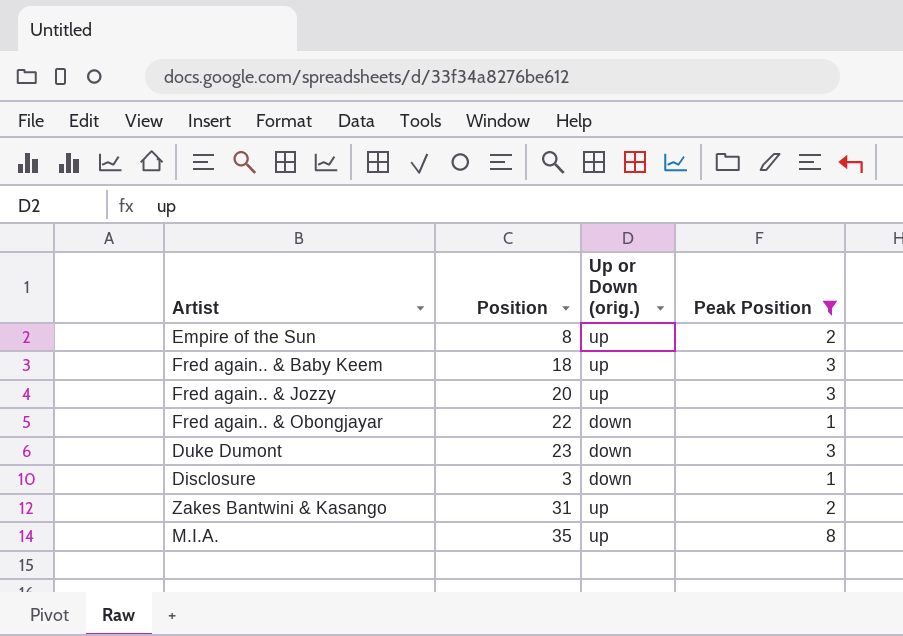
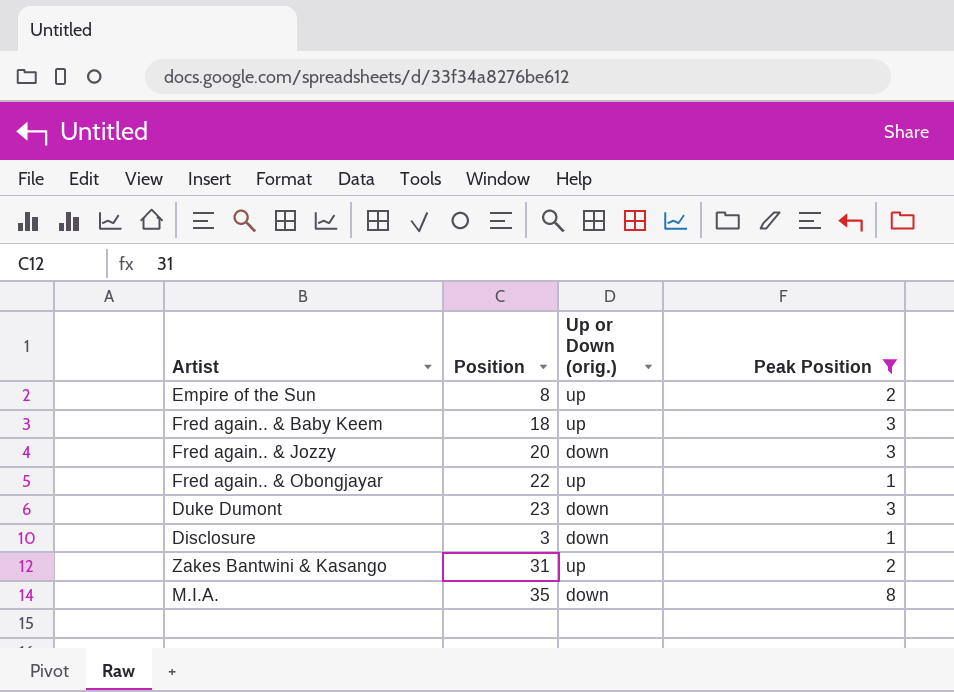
Fred again.. & Jozzy | Up or Down (orig.): up -> down
Fred again.. & Obongjayar | Up or Down (orig.): down -> up
M.I.A. | Up or Down (orig.): up -> down

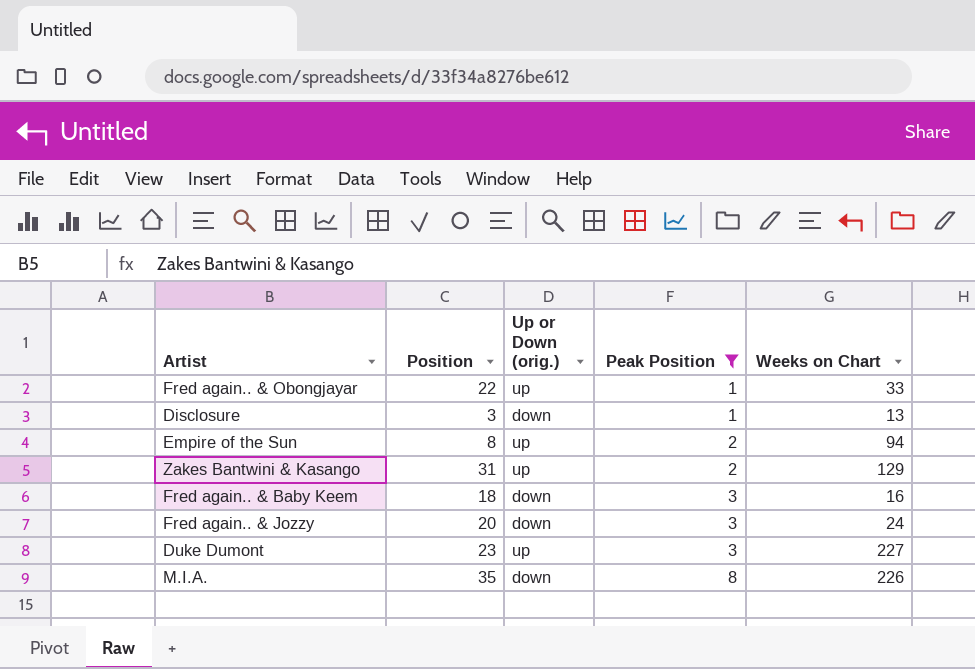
row order: none -> Peak Position ascending
column Weeks on Chart | position: none -> 5
Fred again.. & Baby Keem | Up or Down (orig.): up -> down
Duke Dumont | Up or Down (orig.): down -> up

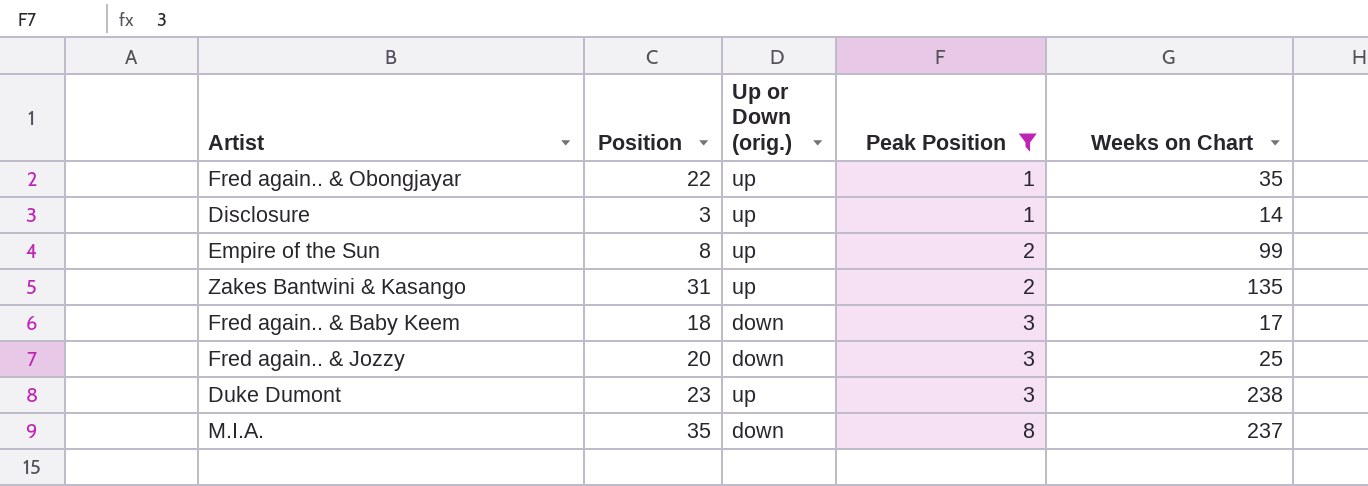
Fred again.. & Obongjayar | Weeks on Chart: 33 -> 35
Disclosure | Up or Down (orig.): down -> up
Disclosure | Weeks on Chart: 13 -> 14
Empire of the Sun | Weeks on Chart: 94 -> 99
Zakes Bantwini & Kasango | Weeks on Chart: 129 -> 135
Fred again.. & Baby Keem | Weeks on Chart: 16 -> 17
Fred again.. & Jozzy | Weeks on Chart: 24 -> 25
Duke Dumont | Weeks on Chart: 227 -> 238
M.I.A. | Weeks on Chart: 226 -> 237

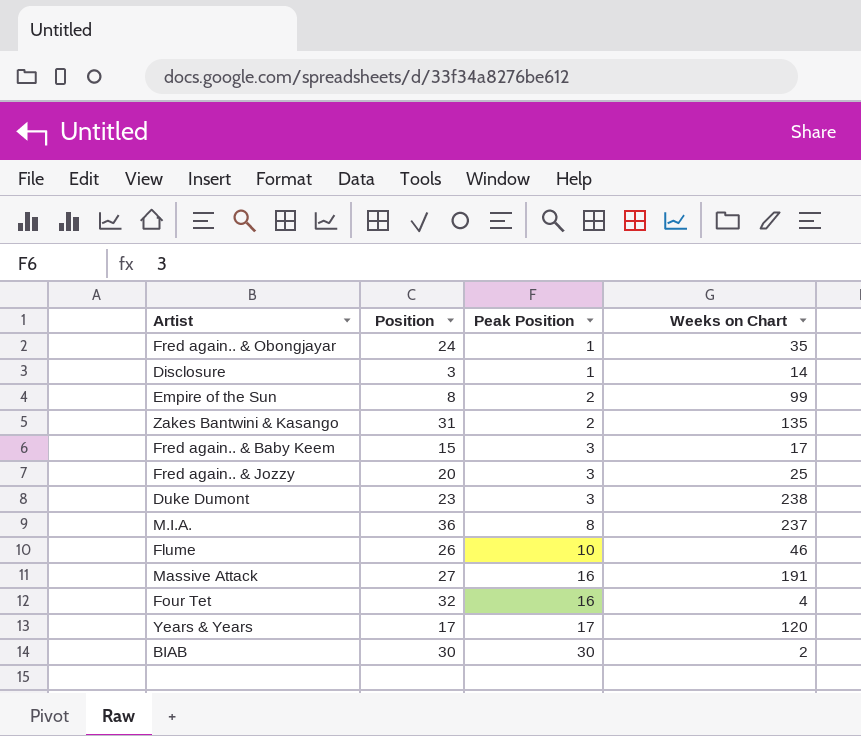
filter: Peak Position <= 8 -> none
column Up or Down (orig.) | position: 3 -> none
Fred again.. & Obongjayar | Position: 22 -> 24
Fred again.. & Baby Keem | Position: 18 -> 15
M.I.A. | Position: 35 -> 36

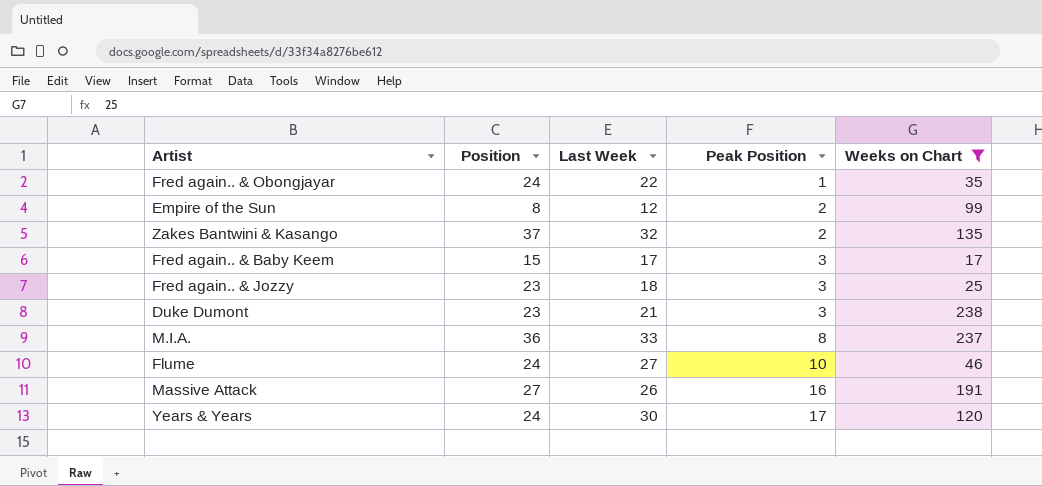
filter: none -> Weeks on Chart >= 17
column Last Week | position: none -> 3
Zakes Bantwini & Kasango | Position: 31 -> 37
Fred again.. & Jozzy | Position: 20 -> 23
Flume | Position: 26 -> 24
Years & Years | Position: 17 -> 24

